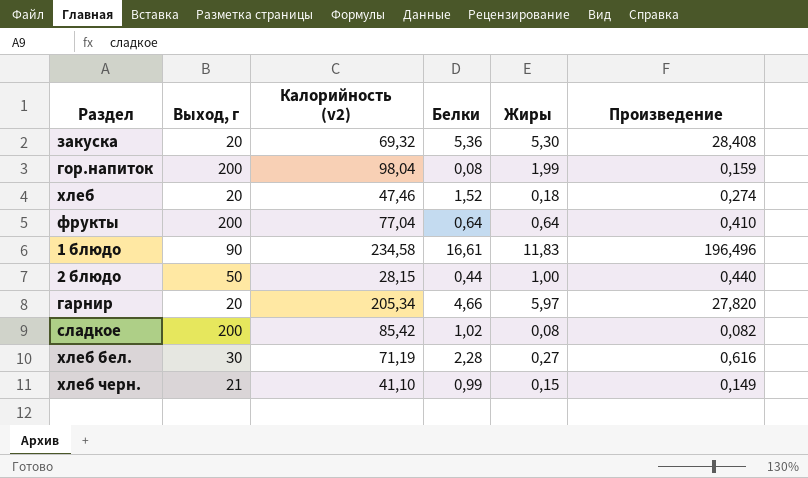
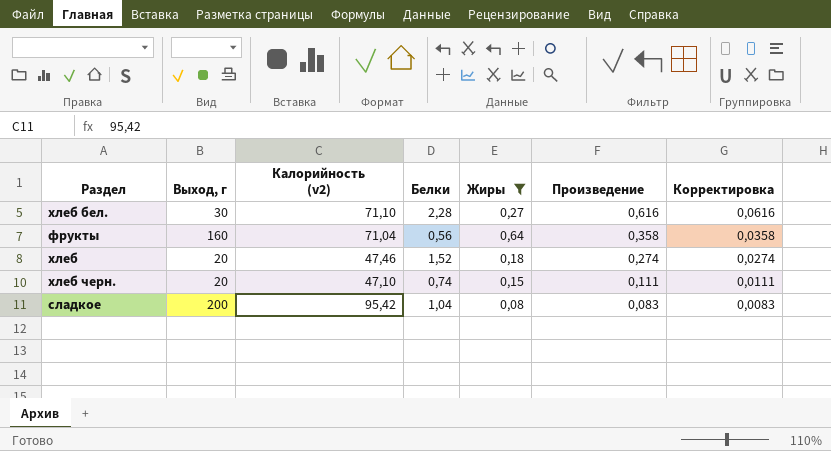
filter: none -> Жиры <= 0,64
row order: none -> Произведение descending
column Корректировка | formula: none -> [Произведение] * 0,1
хлеб бел. | Калорийность (v2): 71,19 -> 71,10
фрукты | Выход, г: 200 -> 160
фрукты | Калорийность (v2): 77,04 -> 71,04
фрукты | Белки: 0,64 -> 0,56
фрукты | Произведение: 0,410 -> 0,358
хлеб черн. | Выход, г: 21 -> 20
хлеб черн. | Калорийность (v2): 41,10 -> 47,10
хлеб черн. | Белки: 0,99 -> 0,74
хлеб черн. | Произведение: 0,149 -> 0,111
сладкое | Калорийность (v2): 85,42 -> 95,42
сладкое | Белки: 1,02 -> 1,04
сладкое | Произведение: 0,082 -> 0,083

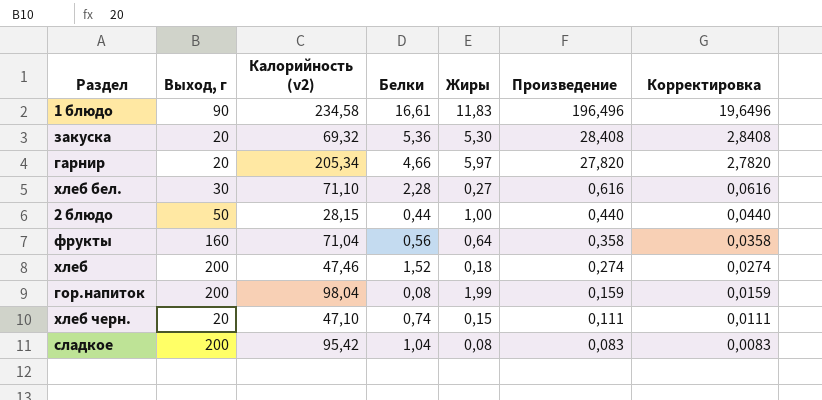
filter: Жиры <= 0,64 -> none
хлеб | Выход, г: 20 -> 200

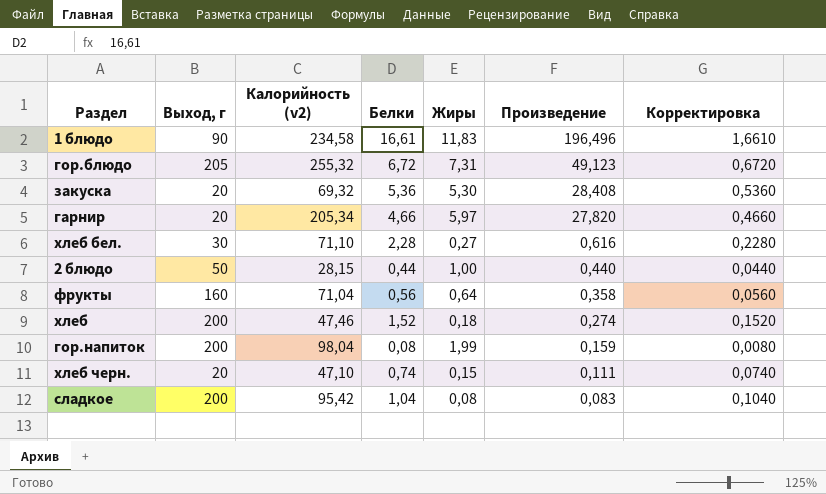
column Корректировка | formula: [Произведение] * 0,1 -> [Белки] * 0,1
row гор.блюдо: none -> 205 | 255,32 | 6,72 | 7,31 | 49,123 | 0,6720

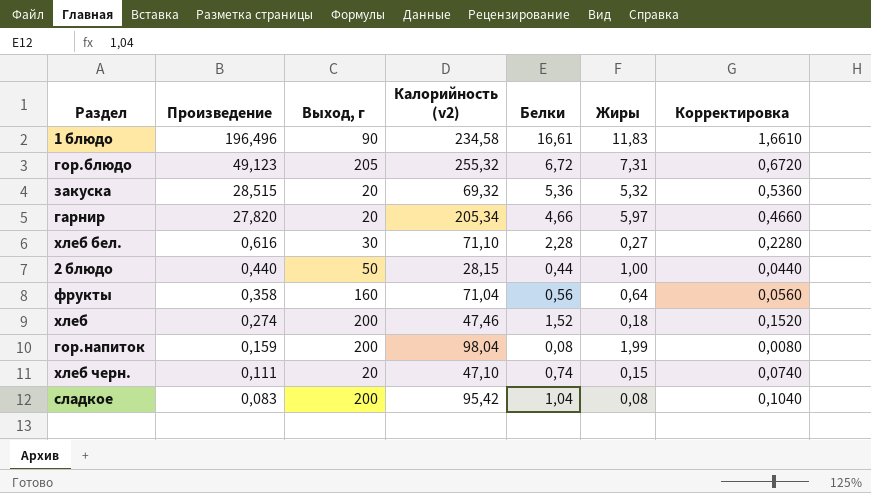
column Произведение | position: 6 -> 2
закуска | Произведение: 28,408 -> 28,515
закуска | Жиры: 5,30 -> 5,32

